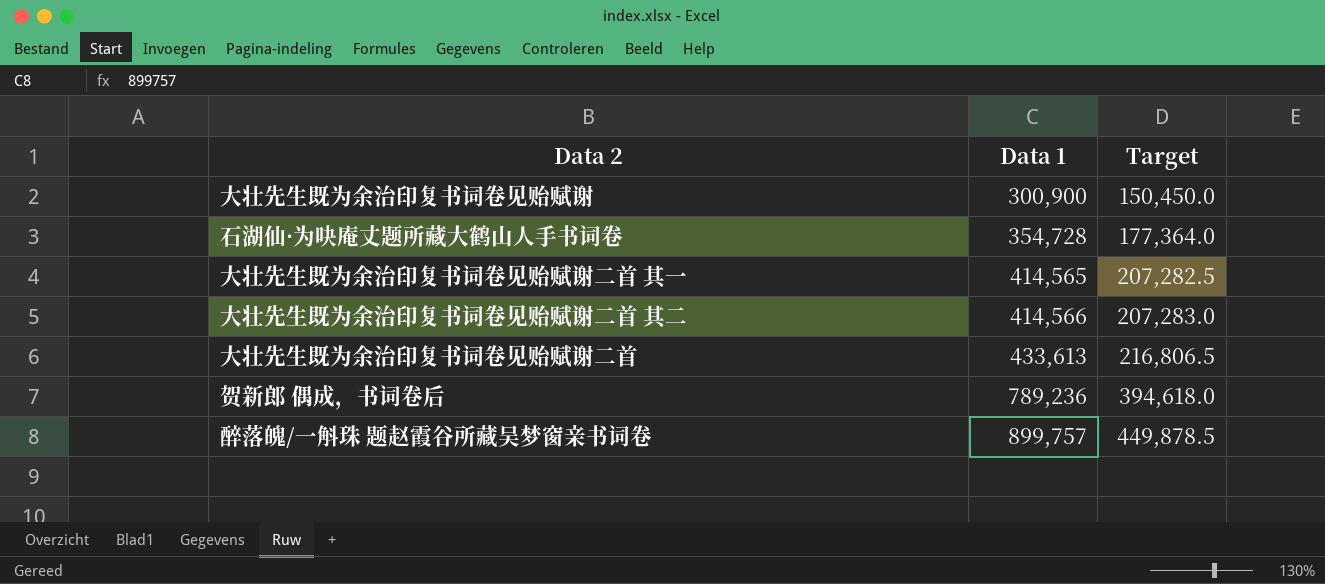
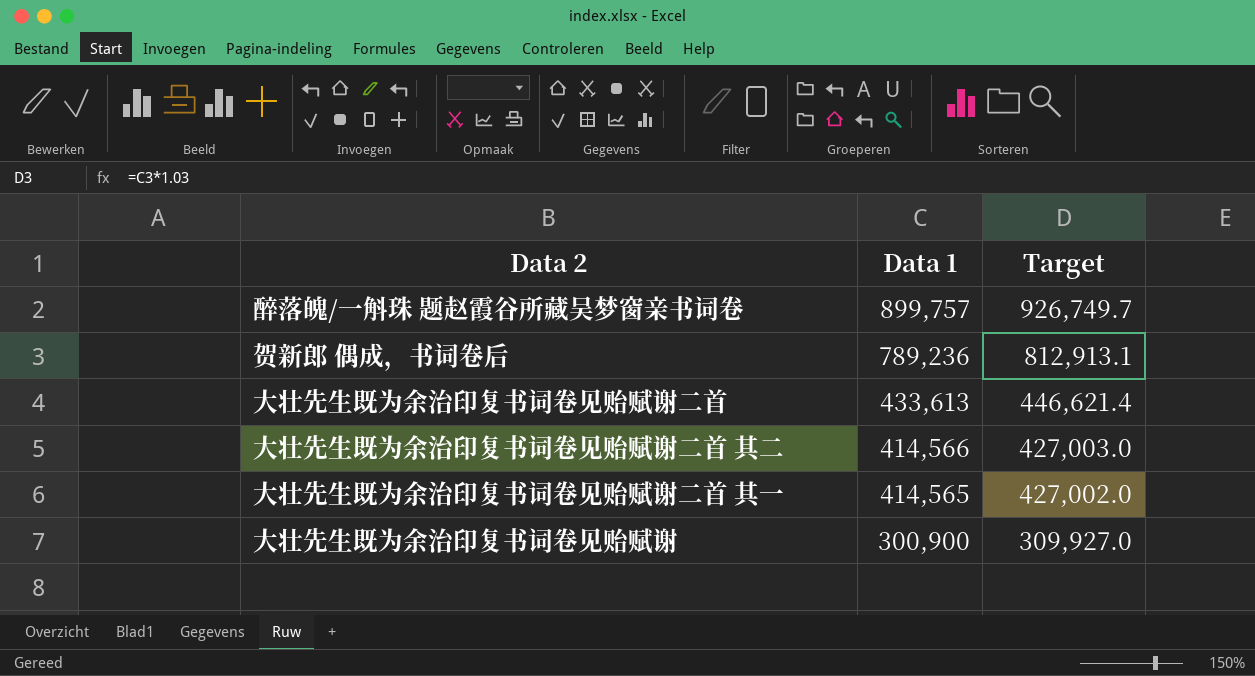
row order: Data 1 ascending -> Data 1 descending
column Target | formula: [Data 1] * 0.5 -> [Data 1] * 1.03
row 石湖仙·为吷庵丈题所藏大鹤山人手书词卷: 354,728 | 177,364.0 -> none

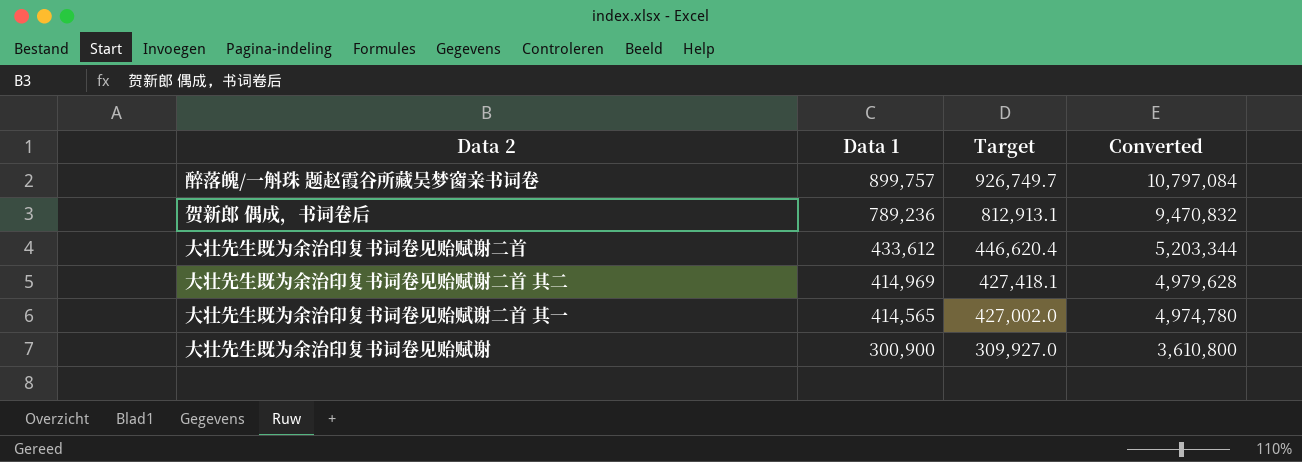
column Converted | formula: none -> [Data 1] * 12
大壮先生既为余治印复书词卷见贻赋谢二首 | Data 1: 433,613 -> 433,612
大壮先生既为余治印复书词卷见贻赋谢二首 | Target: 446,621.4 -> 446,620.4
大壮先生既为余治印复书词卷见贻赋谢二首 其二 | Data 1: 414,566 -> 414,969
大壮先生既为余治印复书词卷见贻赋谢二首 其二 | Target: 427,003.0 -> 427,418.1

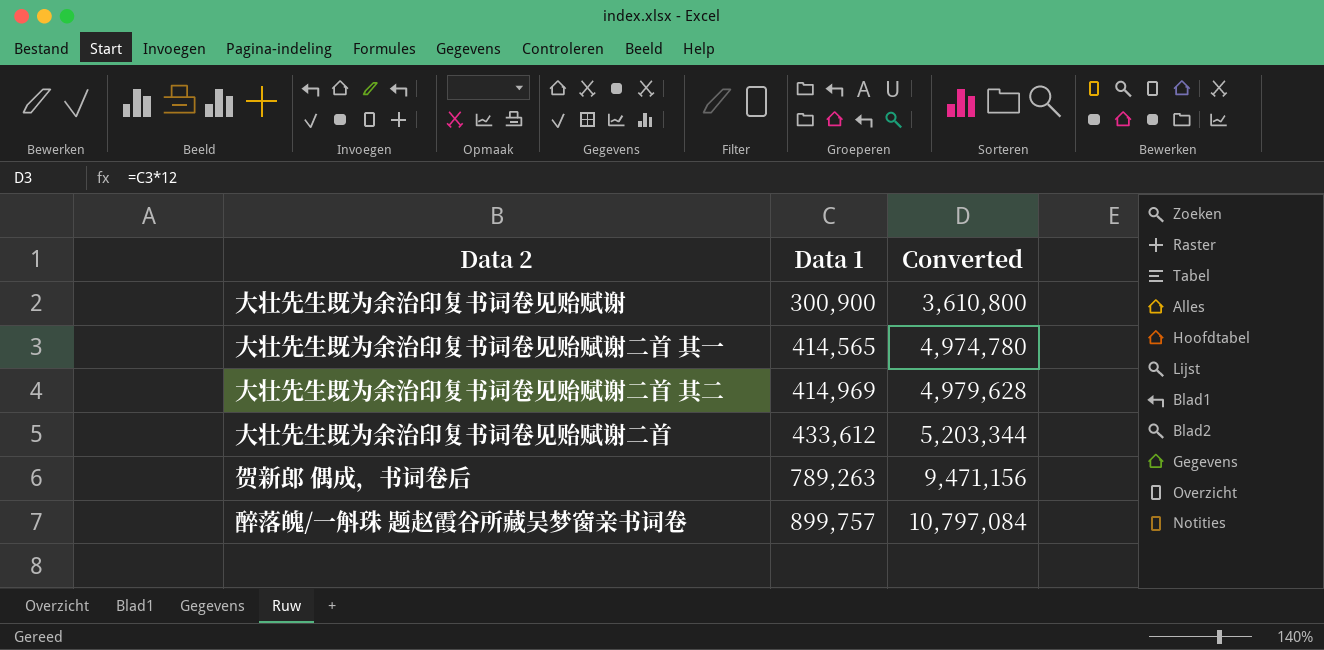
row order: Data 1 descending -> Data 1 ascending
column Target | formula: [Data 1] * 1.03 -> none
贺新郎 偶成，书词卷后 | Data 1: 789,236 -> 789,263
贺新郎 偶成，书词卷后 | Converted: 9,470,832 -> 9,471,156

